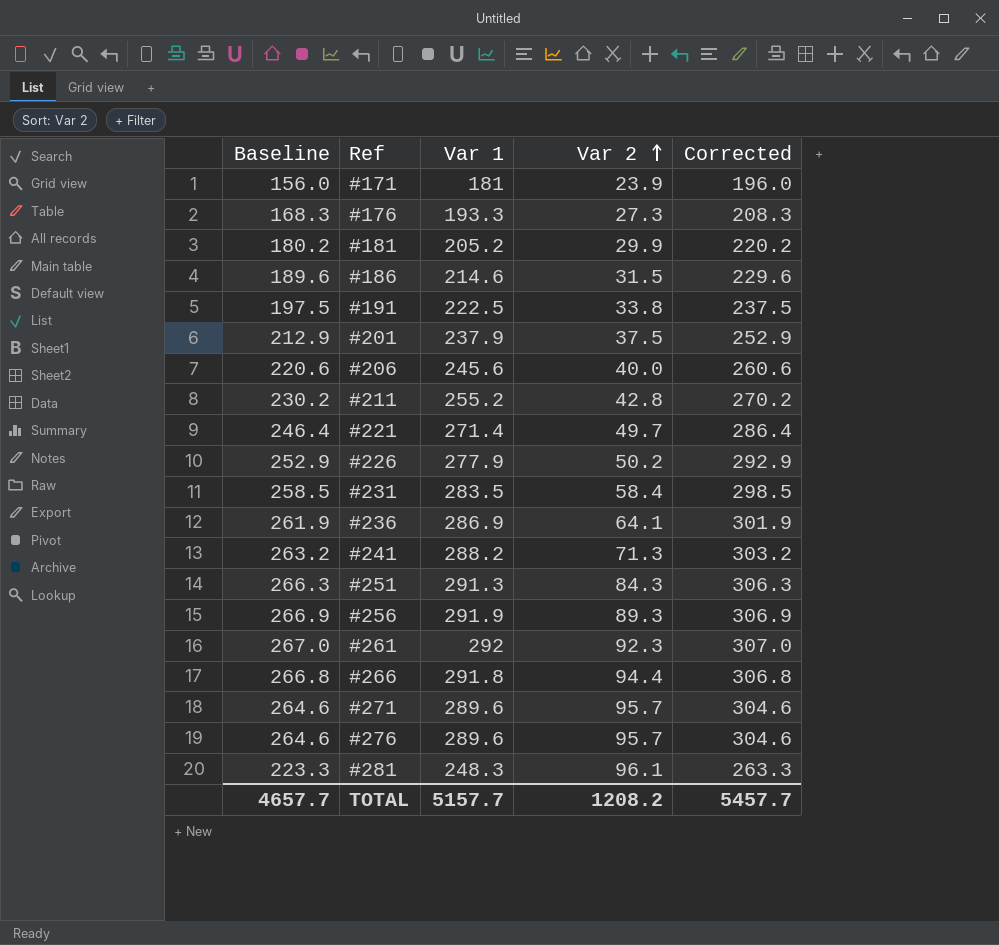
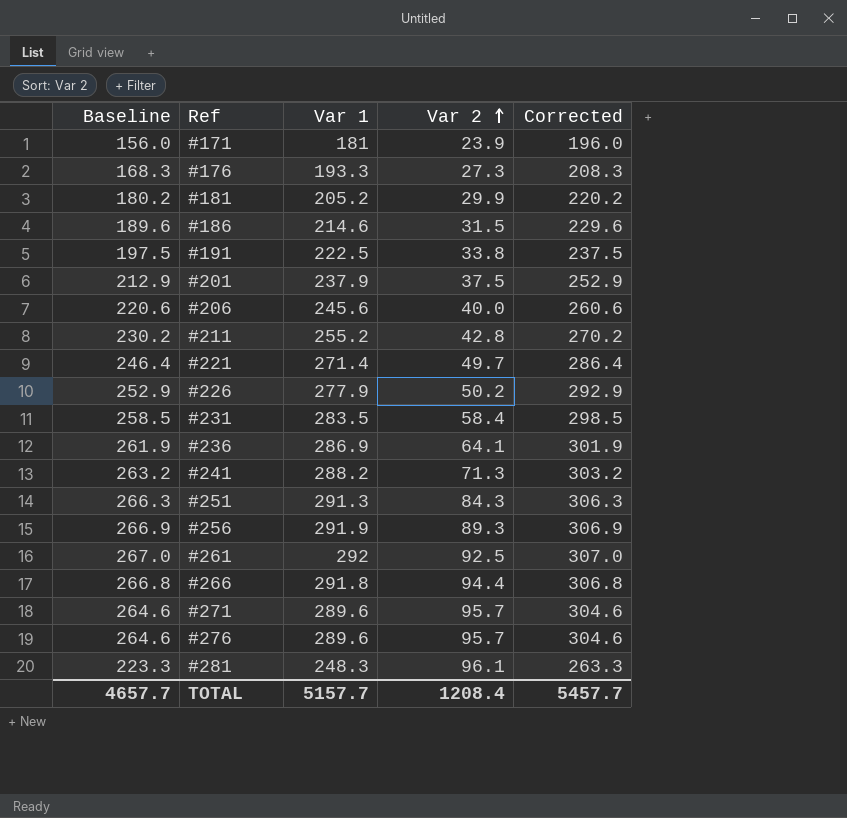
#261 | Var 2: 92.3 -> 92.5
TOTAL | Var 2: 1208.2 -> 1208.4

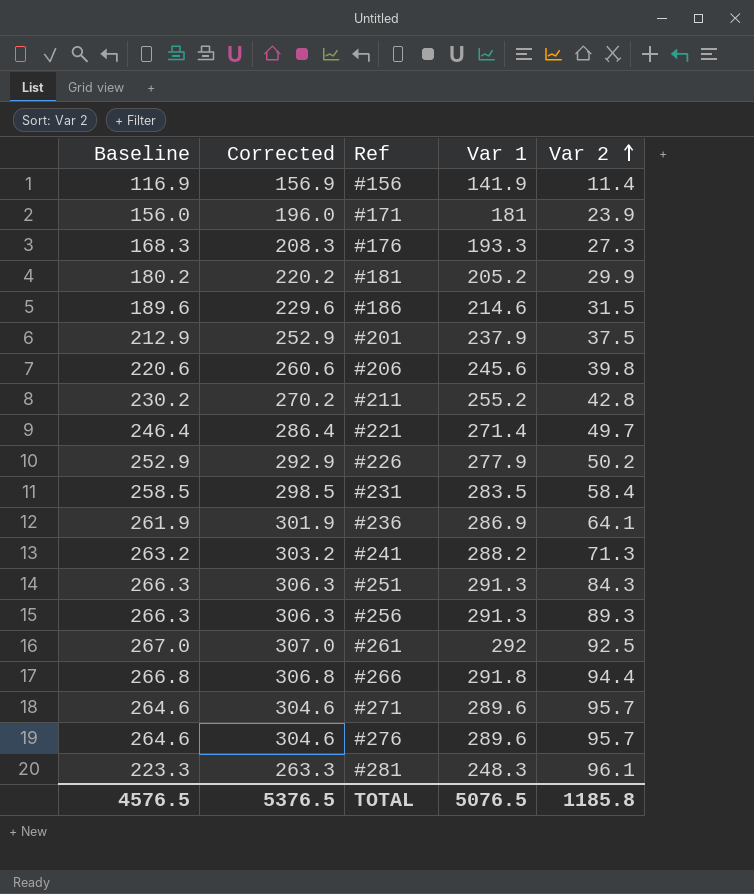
column Corrected | position: 5 -> 2
row #191: 197.5 | 222.5 | 33.8 | 237.5 -> none
row #156: none -> 116.9 | 156.9 | 141.9 | 11.4
#206 | Var 2: 40.0 -> 39.8
#256 | Baseline: 266.9 -> 266.3
#256 | Corrected: 306.9 -> 306.3
#256 | Var 1: 291.9 -> 291.3
TOTAL | Baseline: 4657.7 -> 4576.5
TOTAL | Corrected: 5457.7 -> 5376.5
TOTAL | Var 1: 5157.7 -> 5076.5
TOTAL | Var 2: 1208.4 -> 1185.8

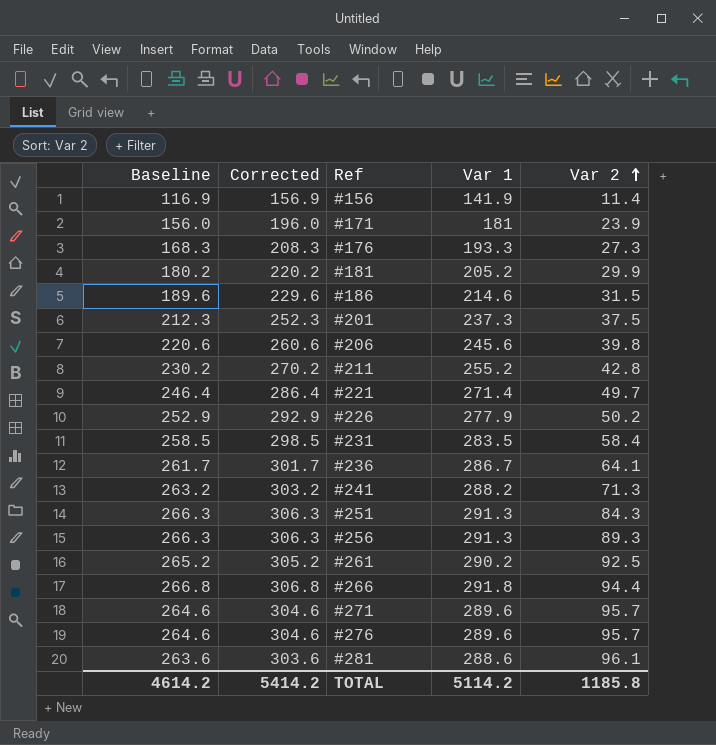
#201 | Baseline: 212.9 -> 212.3
#201 | Corrected: 252.9 -> 252.3
#201 | Var 1: 237.9 -> 237.3
#236 | Baseline: 261.9 -> 261.7
#236 | Corrected: 301.9 -> 301.7
#236 | Var 1: 286.9 -> 286.7
#261 | Baseline: 267.0 -> 265.2
#261 | Corrected: 307.0 -> 305.2
#261 | Var 1: 292 -> 290.2
#281 | Baseline: 223.3 -> 263.6
#281 | Corrected: 263.3 -> 303.6
#281 | Var 1: 248.3 -> 288.6
TOTAL | Baseline: 4576.5 -> 4614.2
TOTAL | Corrected: 5376.5 -> 5414.2
TOTAL | Var 1: 5076.5 -> 5114.2

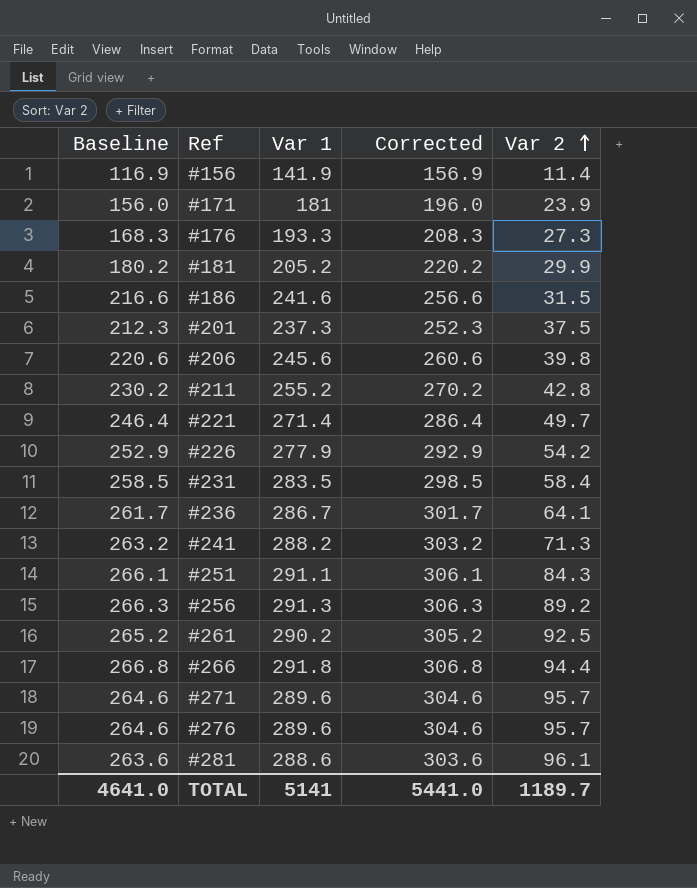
column Corrected | position: 2 -> 4
#186 | Baseline: 189.6 -> 216.6
#186 | Var 1: 214.6 -> 241.6
#186 | Corrected: 229.6 -> 256.6
#226 | Var 2: 50.2 -> 54.2
#251 | Baseline: 266.3 -> 266.1
#251 | Var 1: 291.3 -> 291.1
#251 | Corrected: 306.3 -> 306.1
#256 | Var 2: 89.3 -> 89.2
TOTAL | Baseline: 4614.2 -> 4641.0
TOTAL | Var 1: 5114.2 -> 5141
TOTAL | Corrected: 5414.2 -> 5441.0
TOTAL | Var 2: 1185.8 -> 1189.7

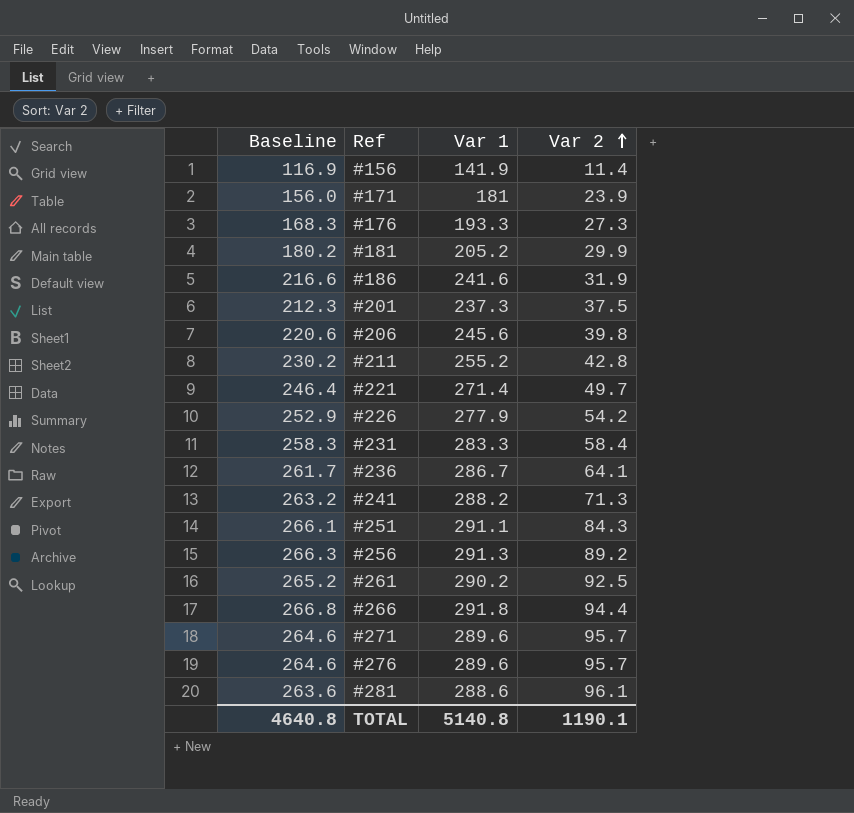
column Corrected | formula: [Var 1] + 15 -> none
#186 | Var 2: 31.5 -> 31.9
#231 | Baseline: 258.5 -> 258.3
#231 | Var 1: 283.5 -> 283.3
TOTAL | Baseline: 4641.0 -> 4640.8
TOTAL | Var 1: 5141 -> 5140.8
TOTAL | Var 2: 1189.7 -> 1190.1

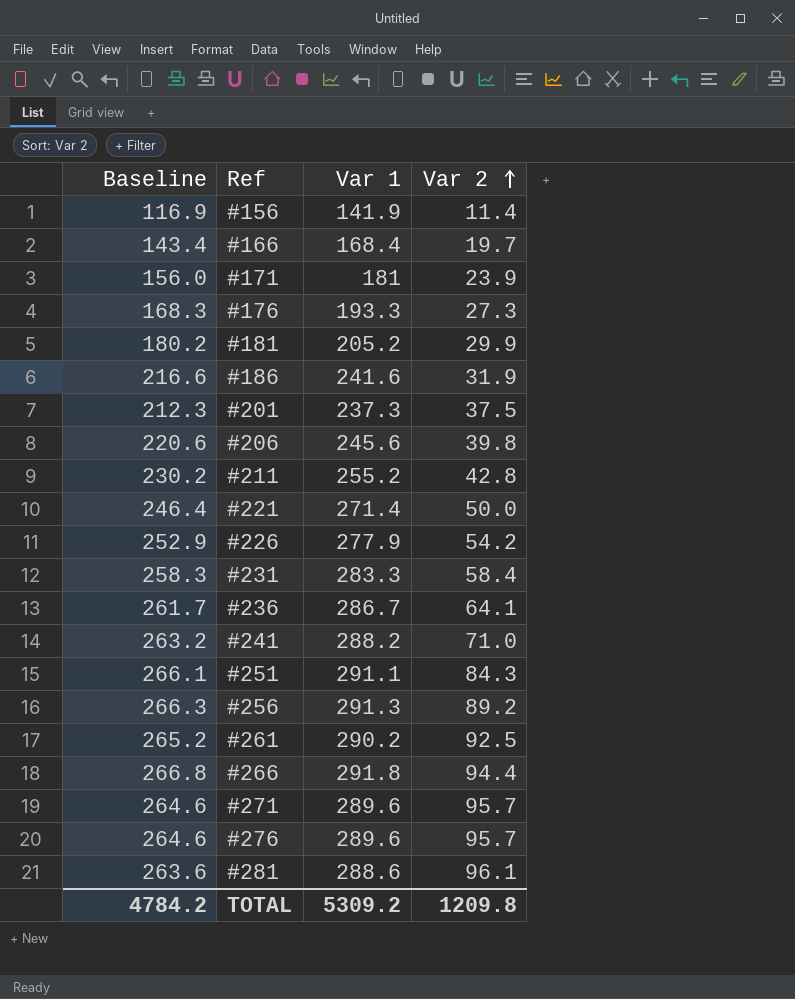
row #166: none -> 143.4 | 168.4 | 19.7
#221 | Var 2: 49.7 -> 50.0
#241 | Var 2: 71.3 -> 71.0
TOTAL | Baseline: 4640.8 -> 4784.2
TOTAL | Var 1: 5140.8 -> 5309.2
TOTAL | Var 2: 1190.1 -> 1209.8

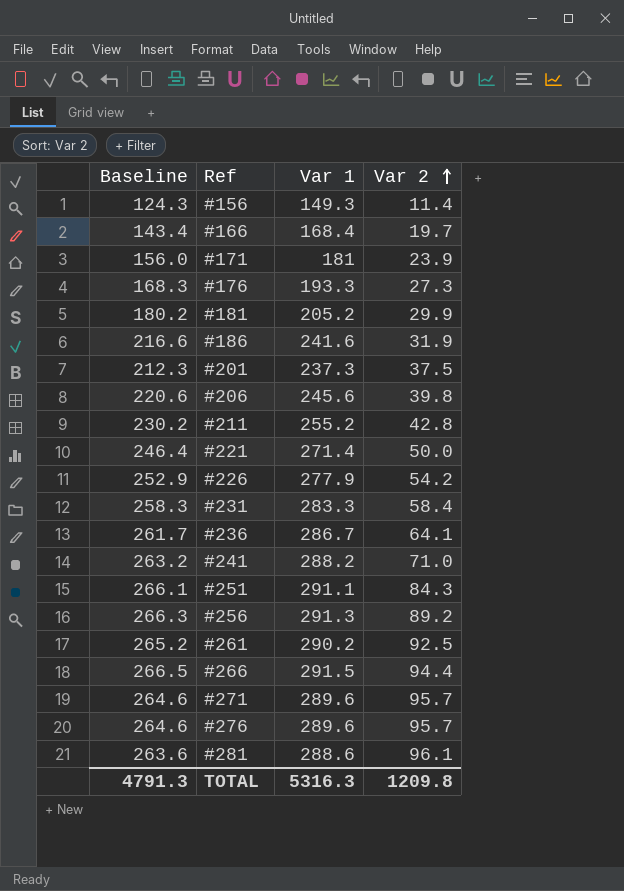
#156 | Baseline: 116.9 -> 124.3
#156 | Var 1: 141.9 -> 149.3
#266 | Baseline: 266.8 -> 266.5
#266 | Var 1: 291.8 -> 291.5
TOTAL | Baseline: 4784.2 -> 4791.3
TOTAL | Var 1: 5309.2 -> 5316.3

